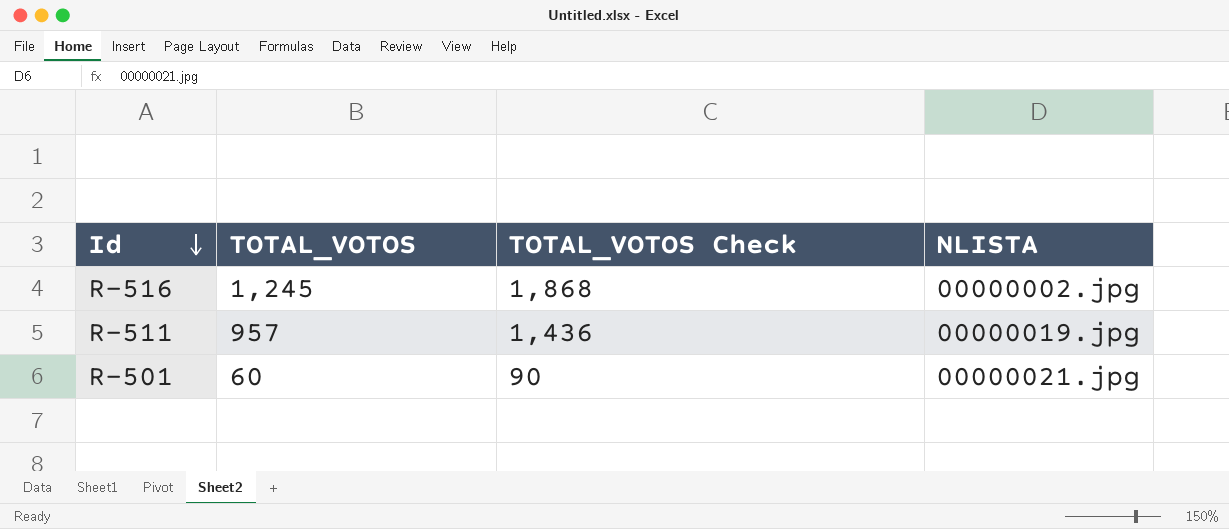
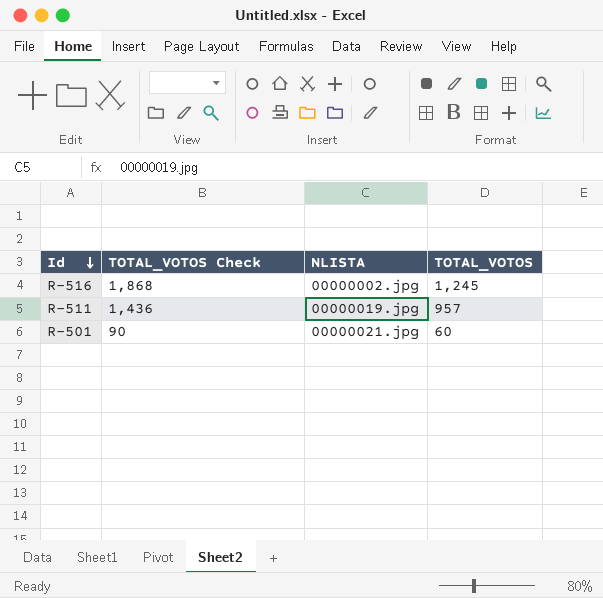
column TOTAL_VOTOS | position: 2 -> 4

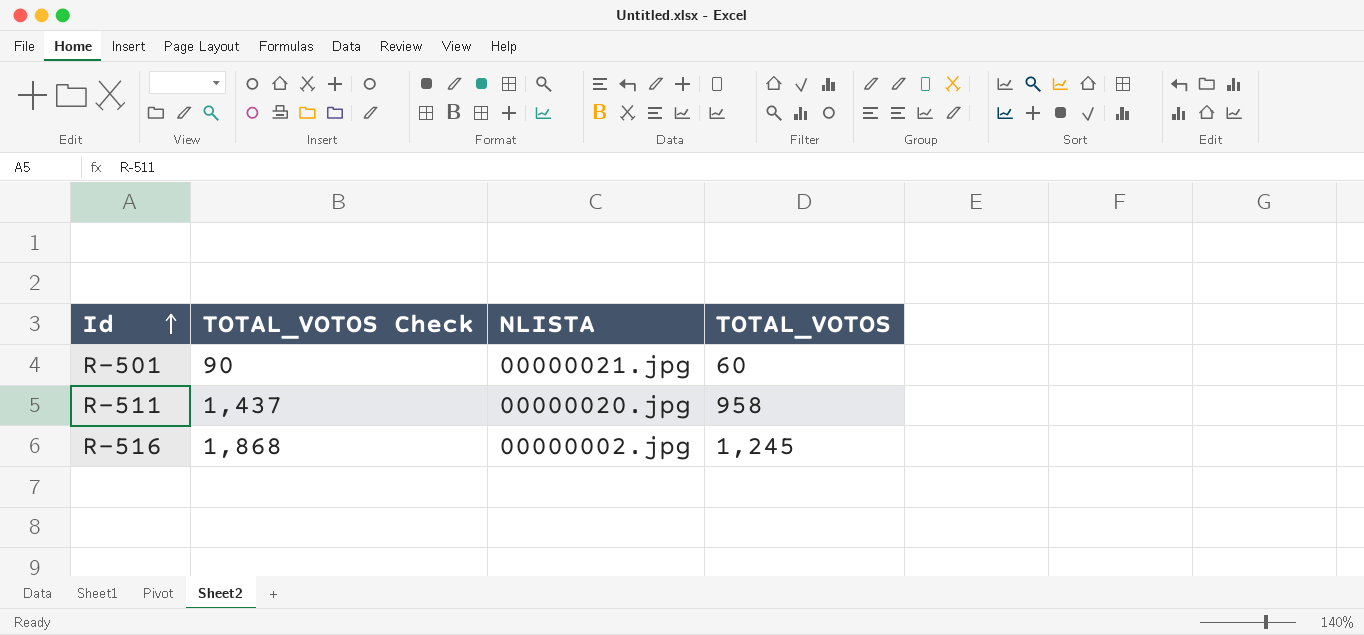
row order: Id descending -> Id ascending
R-511 | TOTAL_VOTOS Check: 1,436 -> 1,437
R-511 | NLISTA: 00000019.jpg -> 00000020.jpg
R-511 | TOTAL_VOTOS: 957 -> 958

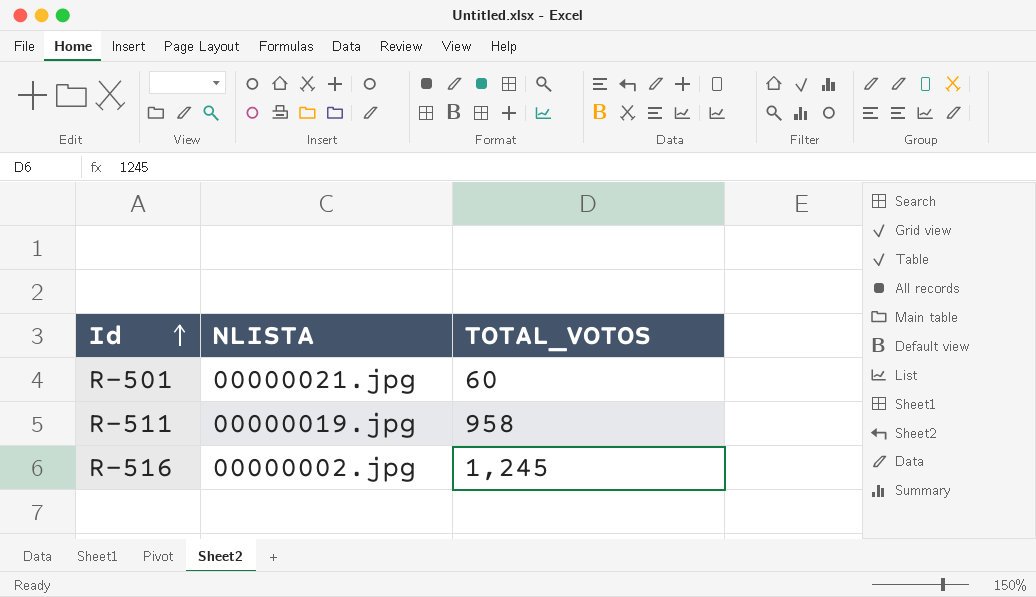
column TOTAL_VOTOS Check | formula: [TOTAL_VOTOS] * 1.5 -> none
R-511 | NLISTA: 00000020.jpg -> 00000019.jpg

